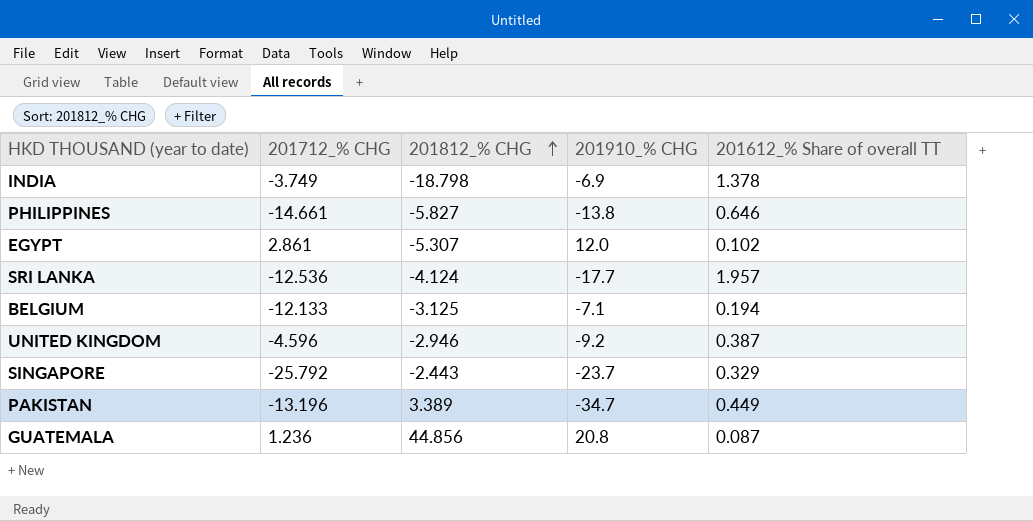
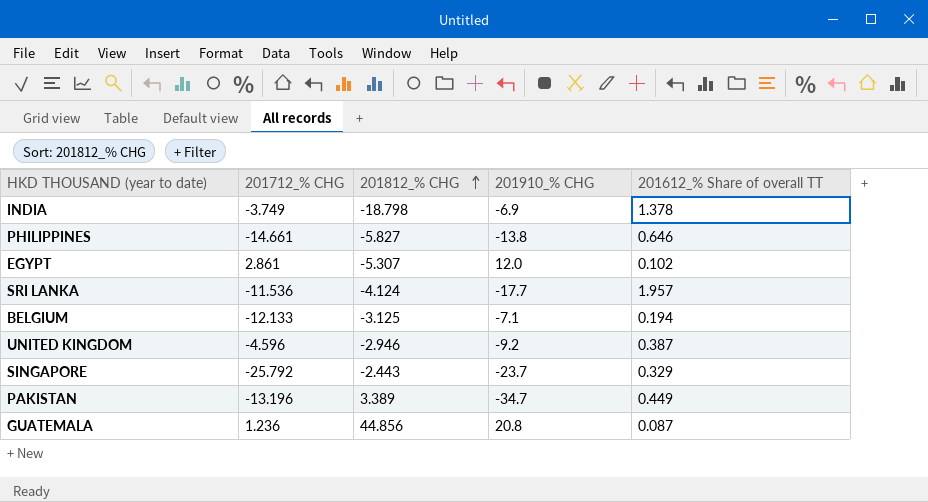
SRI LANKA | 201712_% CHG: -12.536 -> -11.536

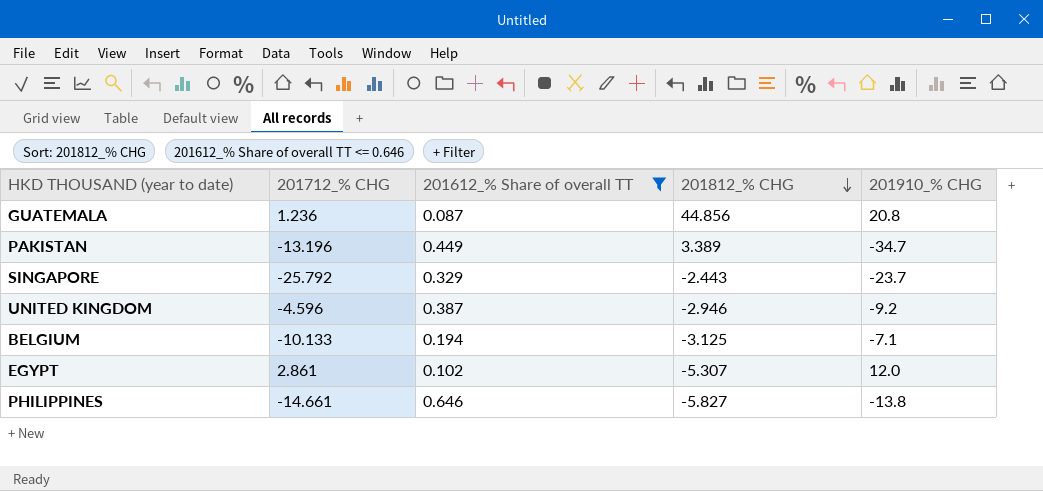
filter: none -> 201612_% Share of overall TT <= 0.646
row order: 201812_% CHG ascending -> 201812_% CHG descending
column 201612_% Share of overall TT | position: 5 -> 3
BELGIUM | 201712_% CHG: -12.133 -> -10.133

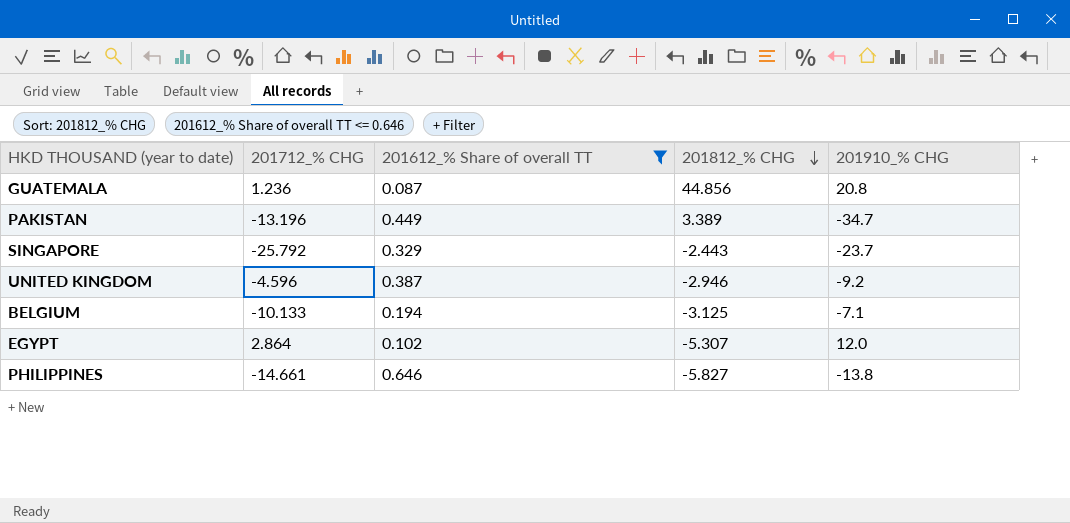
EGYPT | 201712_% CHG: 2.861 -> 2.864

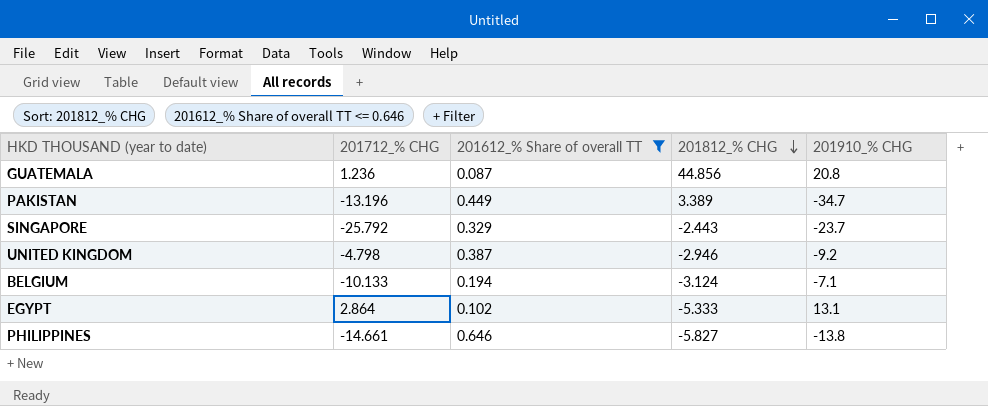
UNITED KINGDOM | 201712_% CHG: -4.596 -> -4.798
BELGIUM | 201812_% CHG: -3.125 -> -3.124
EGYPT | 201812_% CHG: -5.307 -> -5.333
EGYPT | 201910_% CHG: 12.0 -> 13.1

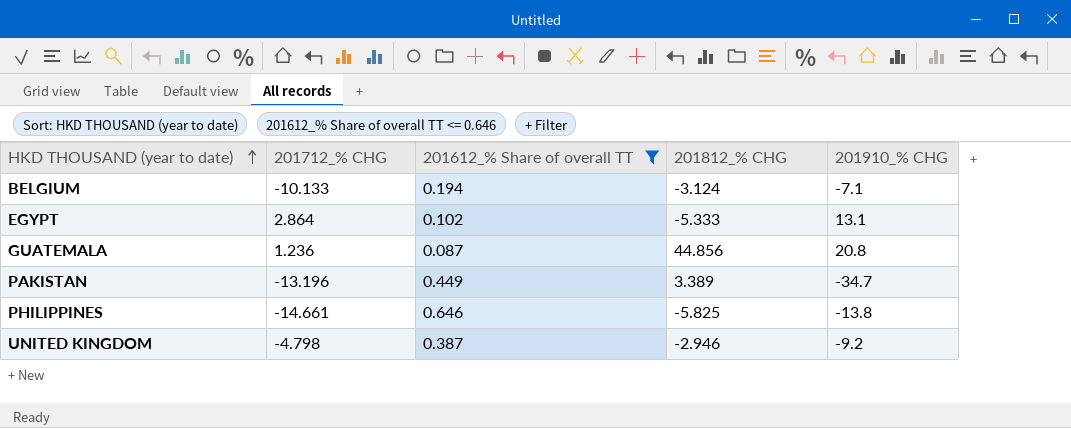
row order: 201812_% CHG descending -> HKD THOUSAND (year to date) ascending
row SINGAPORE: -25.792 | 0.329 | -2.443 | -23.7 -> none
PHILIPPINES | 201812_% CHG: -5.827 -> -5.825

